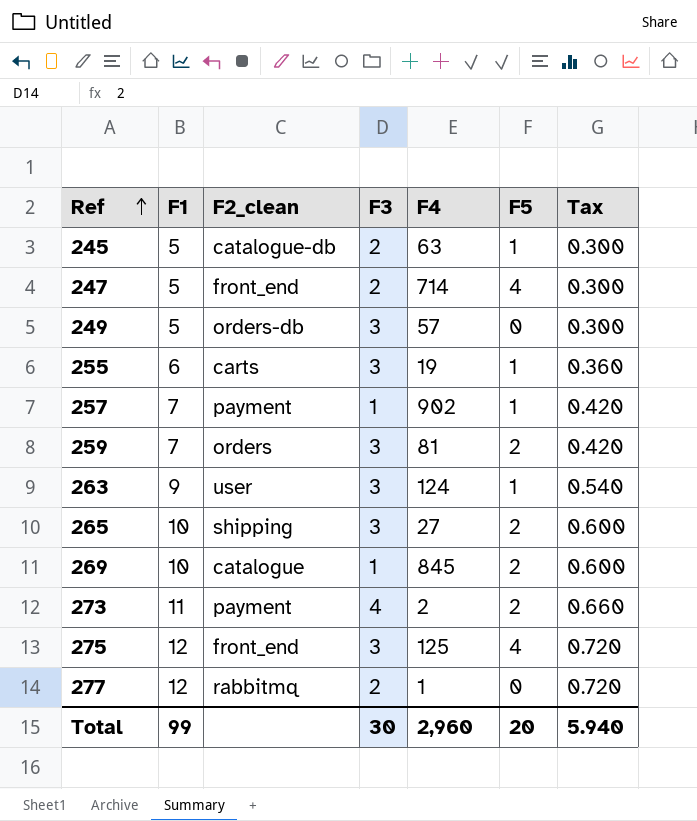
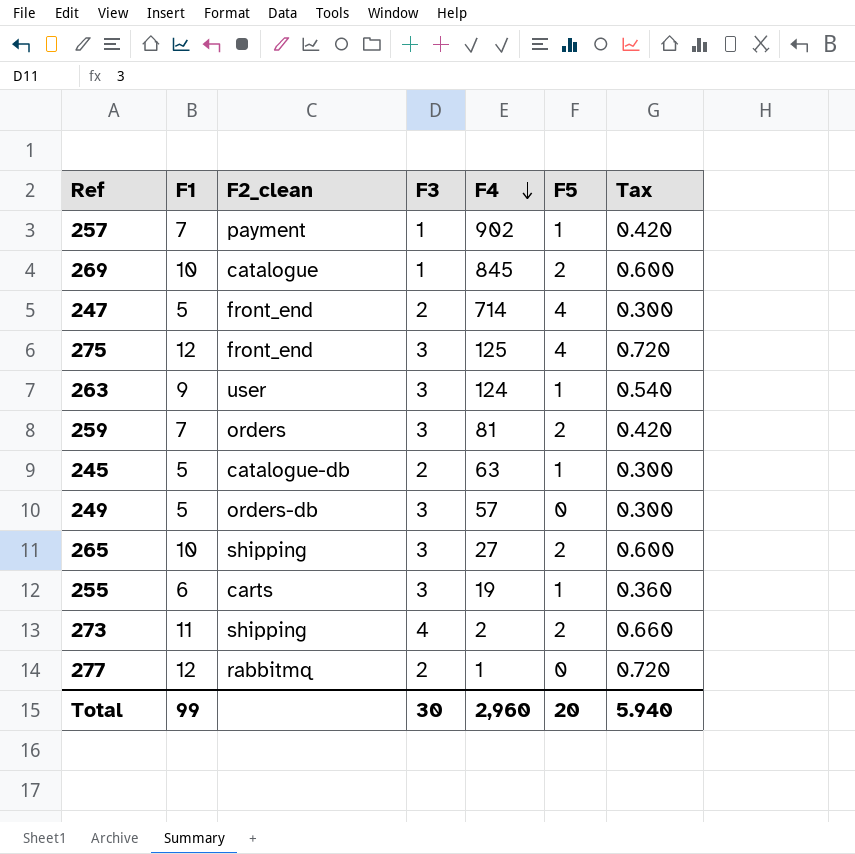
row order: Ref ascending -> F4 descending
273 | F2_clean: payment -> shipping

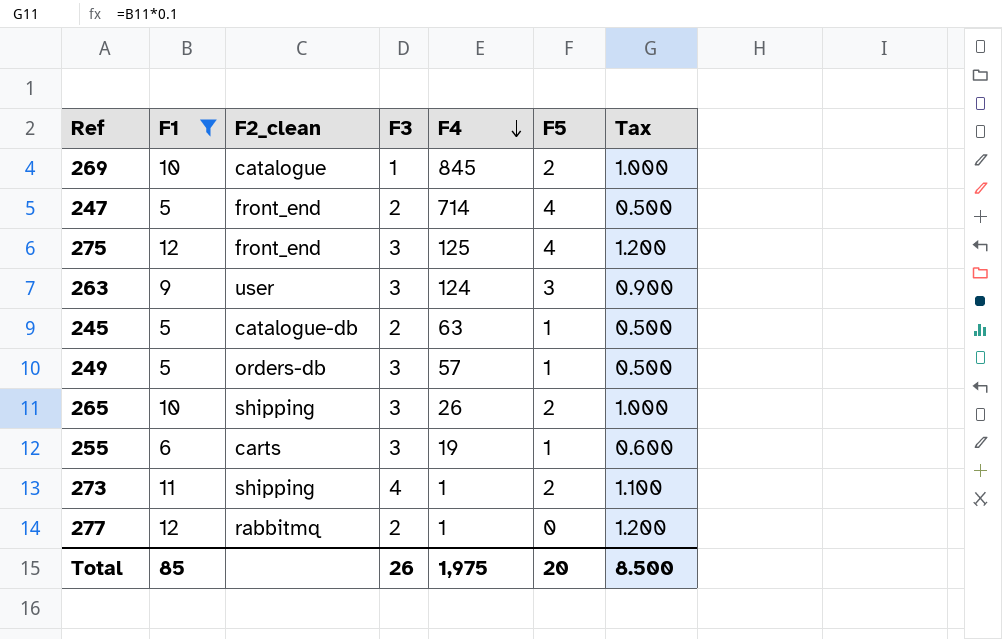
filter: none -> F1 != 7
column Tax | formula: [F1] * 0.06 -> [F1] * 0.1
263 | F5: 1 -> 3
249 | F5: 0 -> 1
265 | F4: 27 -> 26
273 | F4: 2 -> 1
Total | F1: 99 -> 85
Total | F3: 30 -> 26
Total | F4: 2,960 -> 1,975
Total | Tax: 5.940 -> 8.500

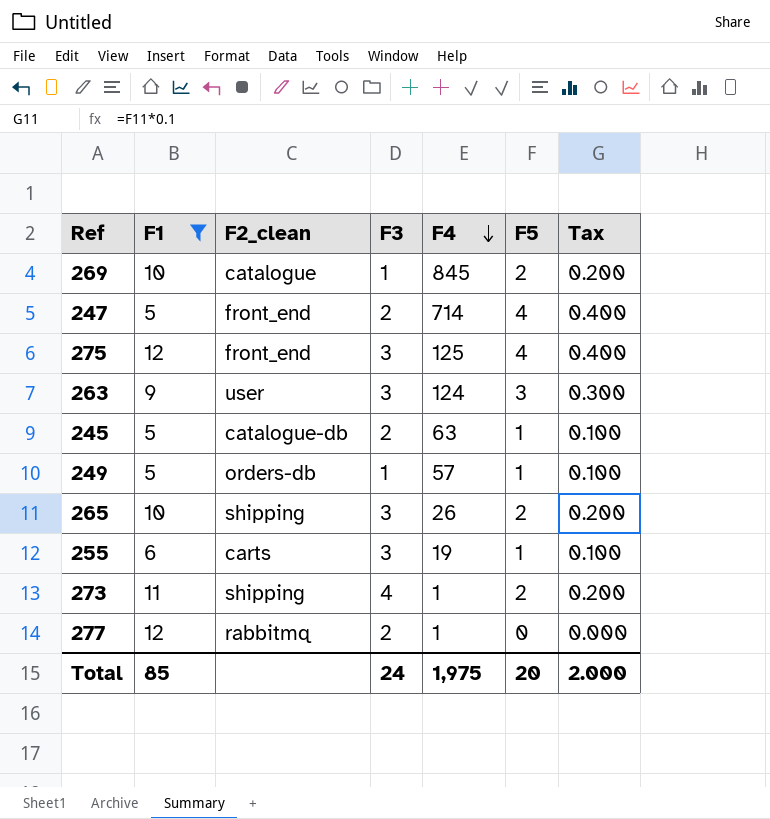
column Tax | formula: [F1] * 0.1 -> [F5] * 0.1
249 | F3: 3 -> 1
Total | F3: 26 -> 24
Total | Tax: 8.500 -> 2.000

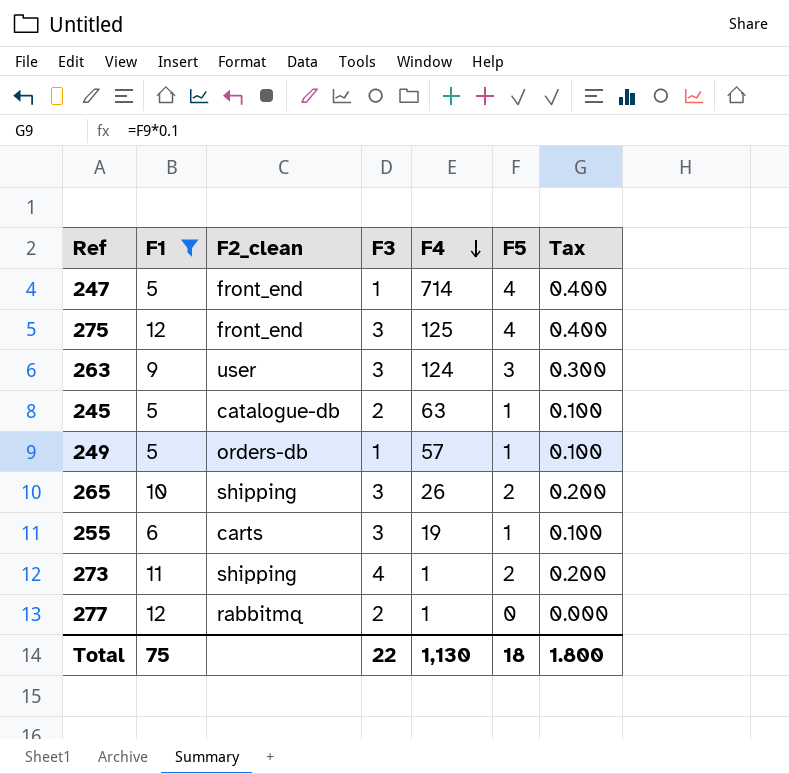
row 269: 10 | catalogue | 1 | 845 | 2 | 0.200 -> none
247 | F3: 2 -> 1
Total | F1: 85 -> 75
Total | F3: 24 -> 22
Total | F4: 1,975 -> 1,130
Total | F5: 20 -> 18
Total | Tax: 2.000 -> 1.800

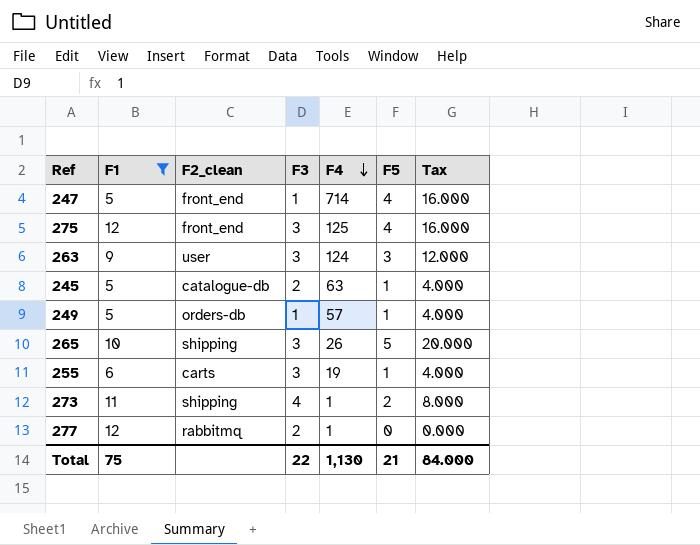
column Tax | formula: [F5] * 0.1 -> [F5] * 4
265 | F5: 2 -> 5
Total | F5: 18 -> 21
Total | Tax: 1.800 -> 84.000

